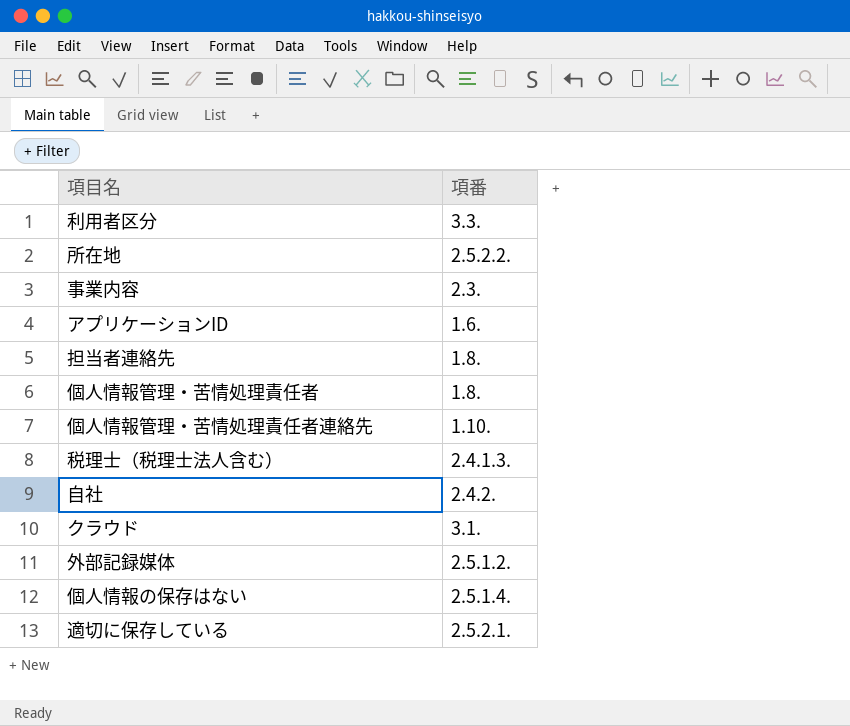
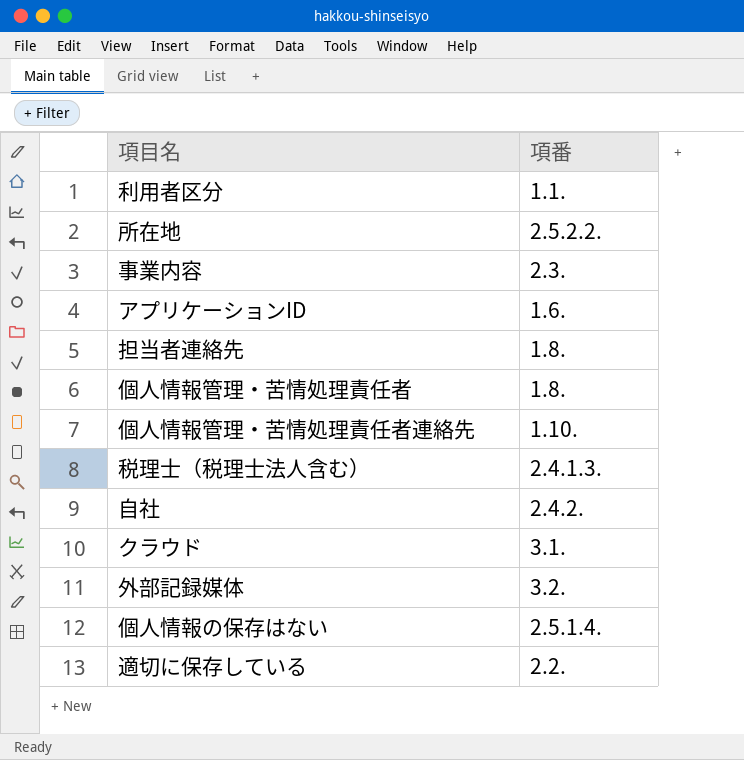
利用者区分 | 項番: 3.3. -> 1.1.
外部記録媒体 | 項番: 2.5.1.2. -> 3.2.
適切に保存している | 項番: 2.5.2.1. -> 2.2.

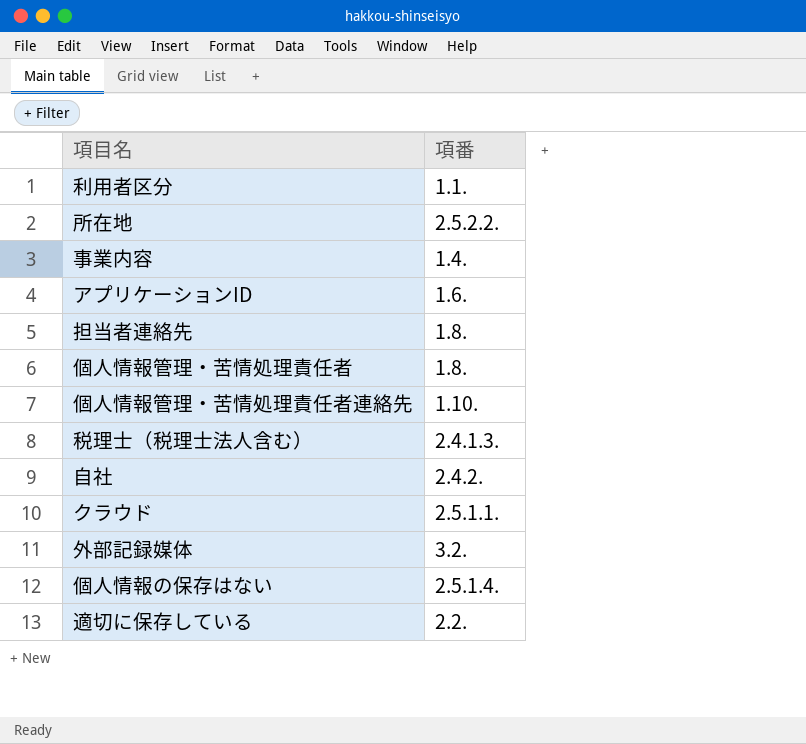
事業内容 | 項番: 2.3. -> 1.4.
クラウド | 項番: 3.1. -> 2.5.1.1.

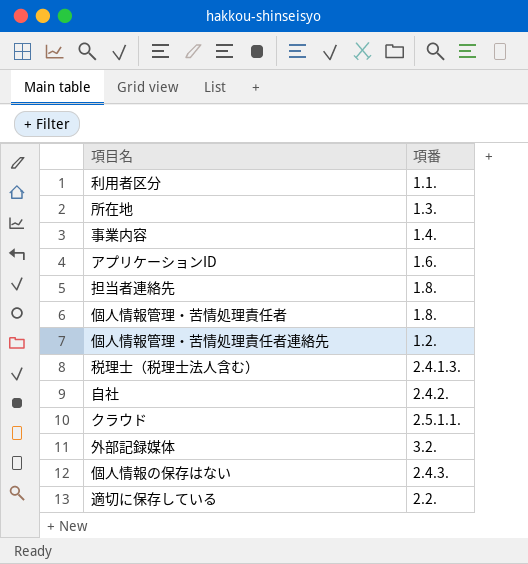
所在地 | 項番: 2.5.2.2. -> 1.3.
個人情報管理・苦情処理責任者連絡先 | 項番: 1.10. -> 1.2.
個人情報の保存はない | 項番: 2.5.1.4. -> 2.4.3.

